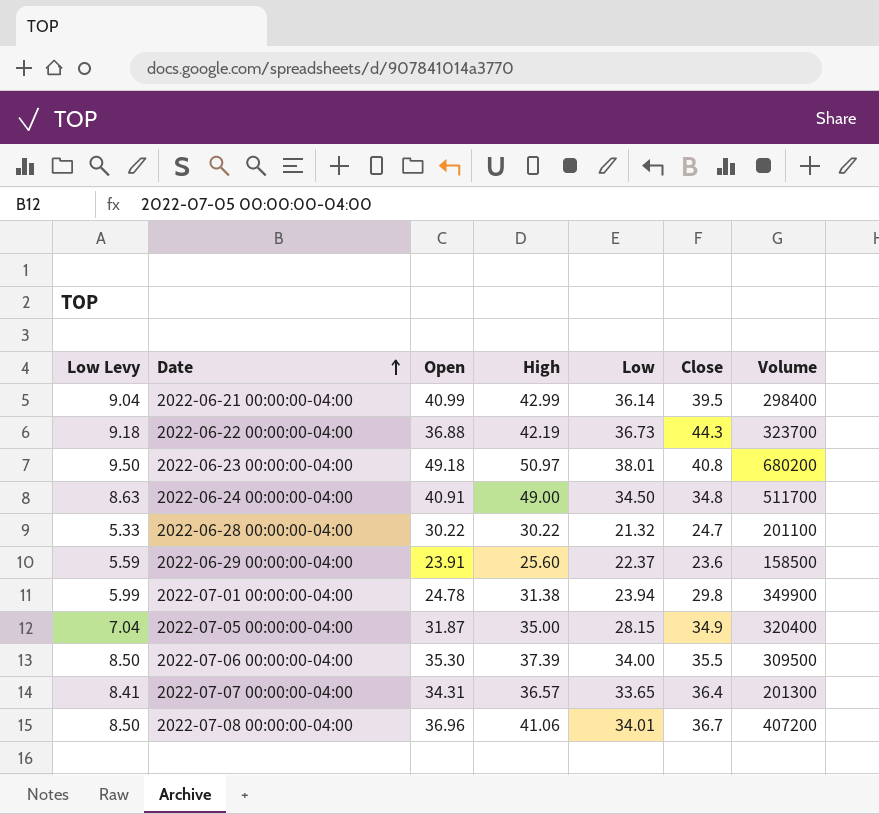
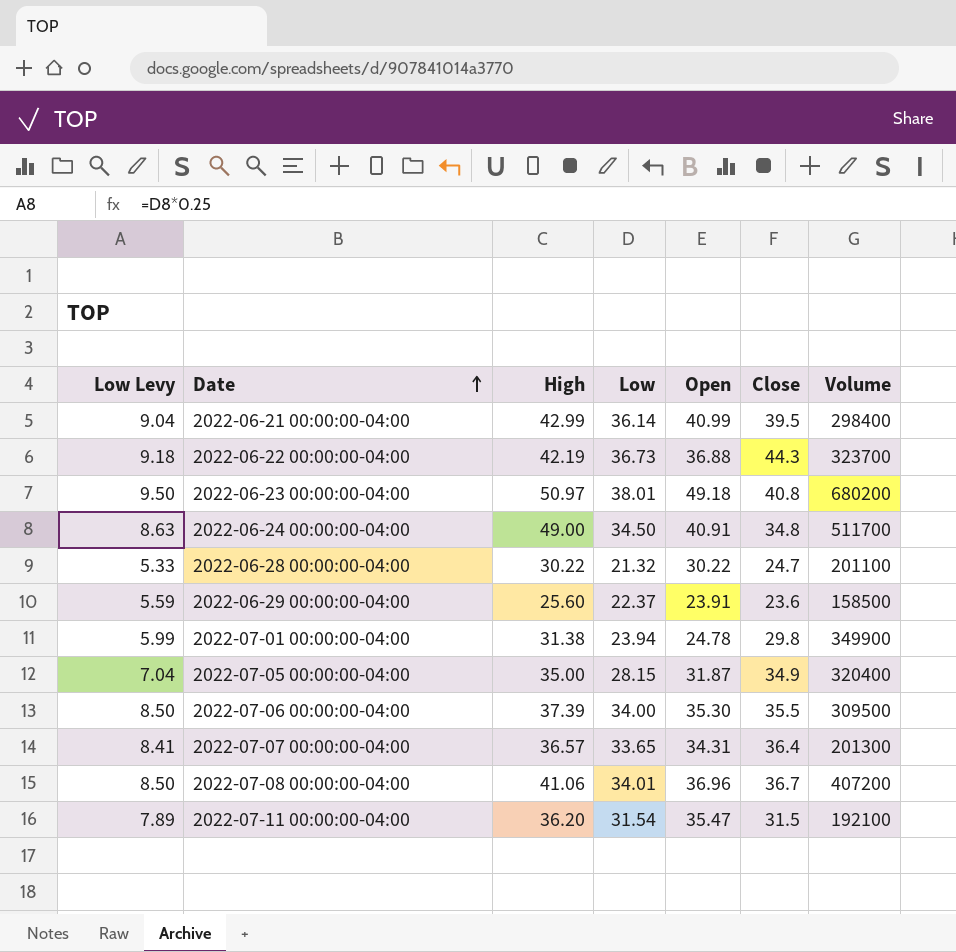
column Open | position: 3 -> 5
row 2022-07-11 00:00:00-04:00: none -> 7.89 | 36.20 | 31.54 | 35.47 | 31.5 | 192100

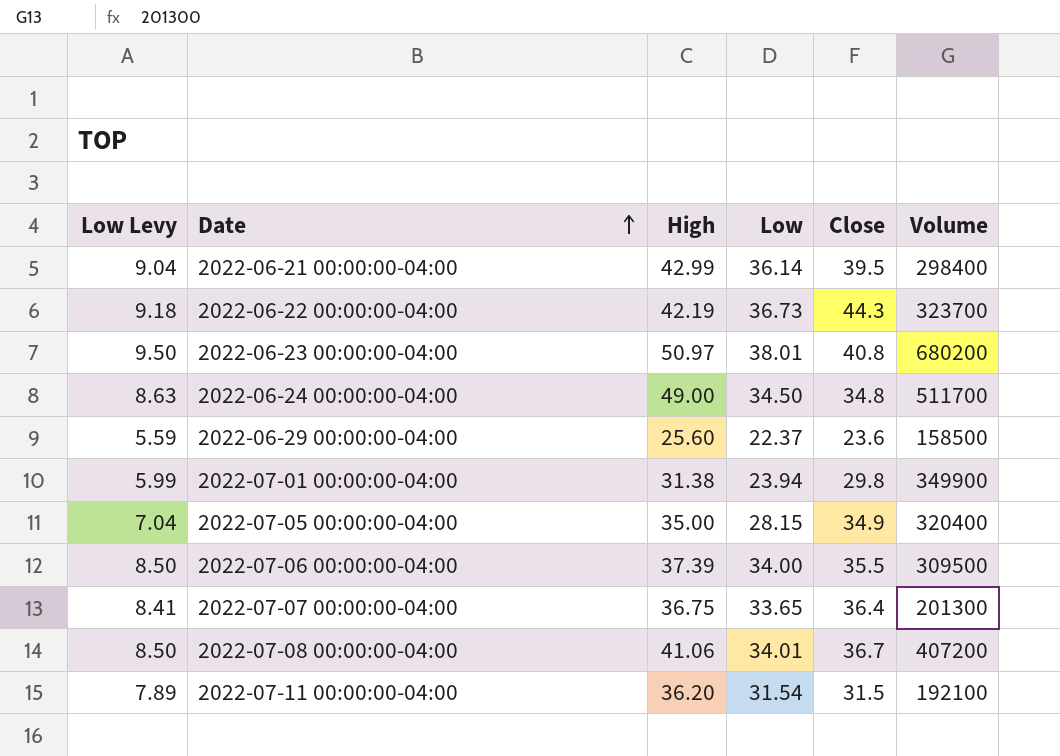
column Open | position: 5 -> none
row 2022-06-28 00:00:00-04:00: 5.33 | 30.22 | 21.32 | 30.22 | 24.7 | 201100 -> none
2022-07-07 00:00:00-04:00 | High: 36.57 -> 36.75

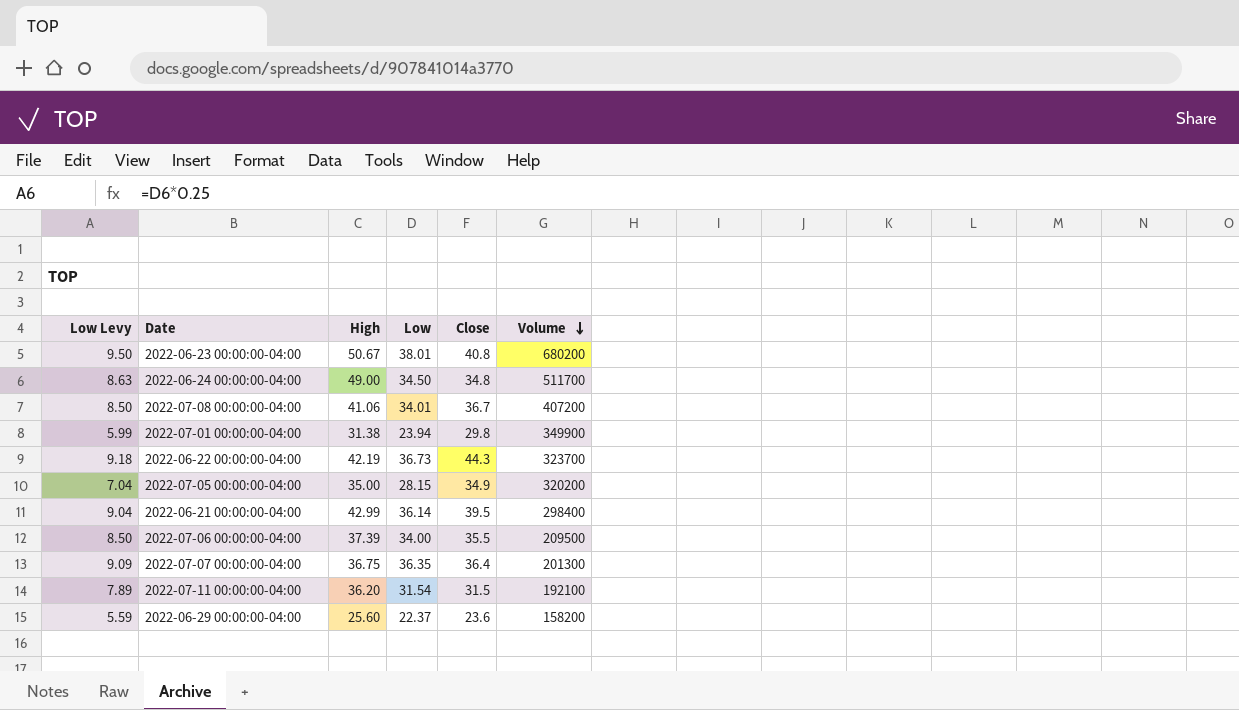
row order: Date ascending -> Volume descending
2022-06-23 00:00:00-04:00 | High: 50.97 -> 50.67
2022-07-05 00:00:00-04:00 | Volume: 320400 -> 320200
2022-07-06 00:00:00-04:00 | Volume: 309500 -> 209500
2022-07-07 00:00:00-04:00 | Low Levy: 8.41 -> 9.09
2022-07-07 00:00:00-04:00 | Low: 33.65 -> 36.35
2022-06-29 00:00:00-04:00 | Volume: 158500 -> 158200

